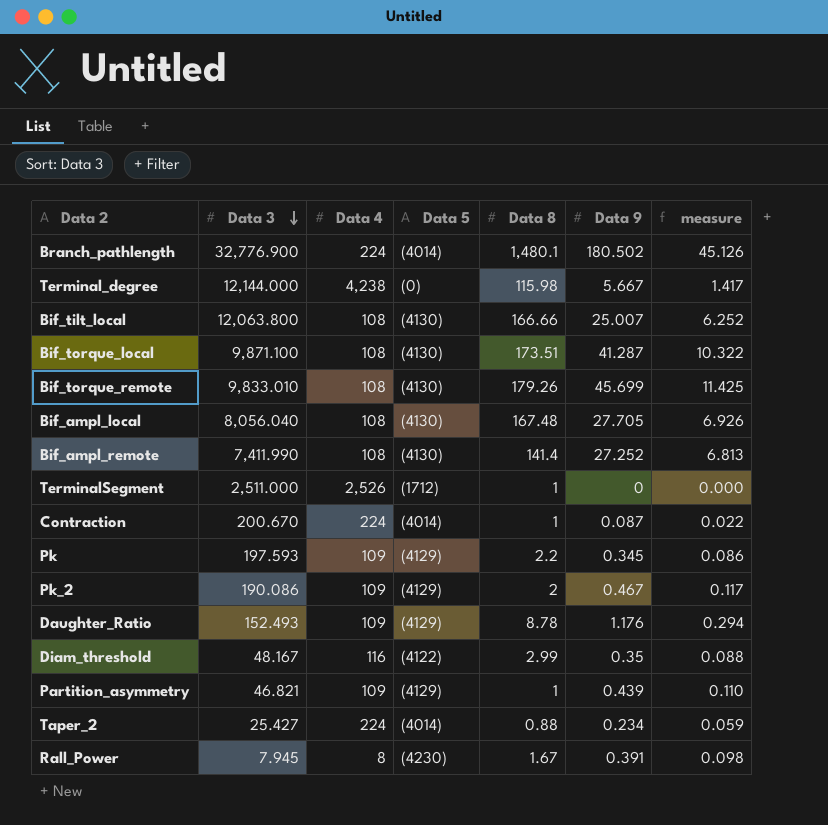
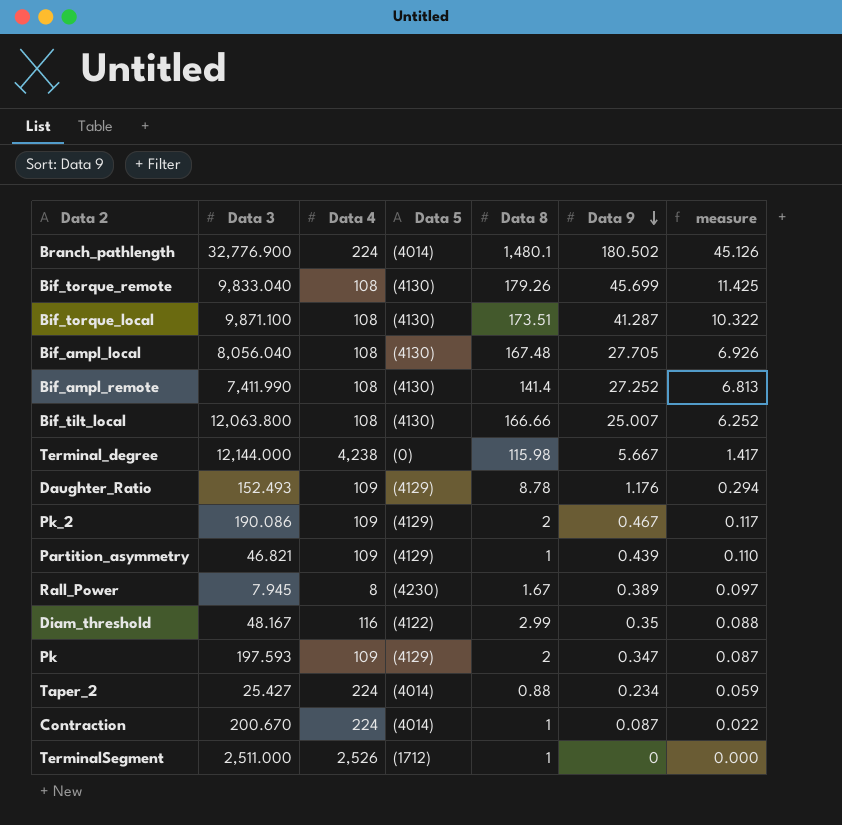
row order: Data 3 descending -> Data 9 descending
Bif_torque_remote | Data 3: 9,833.010 -> 9,833.040
Rall_Power | Data 9: 0.391 -> 0.389
Rall_Power | measure: 0.098 -> 0.097
Pk | Data 8: 2.2 -> 2
Pk | Data 9: 0.345 -> 0.347
Pk | measure: 0.086 -> 0.087

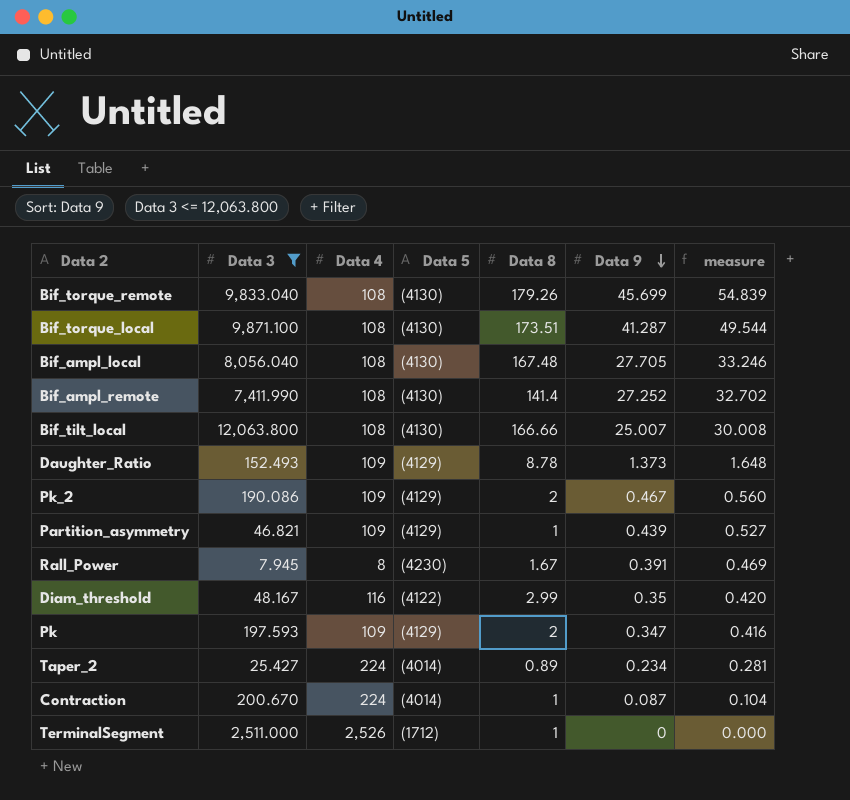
filter: none -> Data 3 <= 12,063.800
column measure | formula: [Data 9] * 0.25 -> [Data 9] * 1.2
Daughter_Ratio | Data 9: 1.176 -> 1.373
Rall_Power | Data 9: 0.389 -> 0.391
Taper_2 | Data 8: 0.88 -> 0.89

